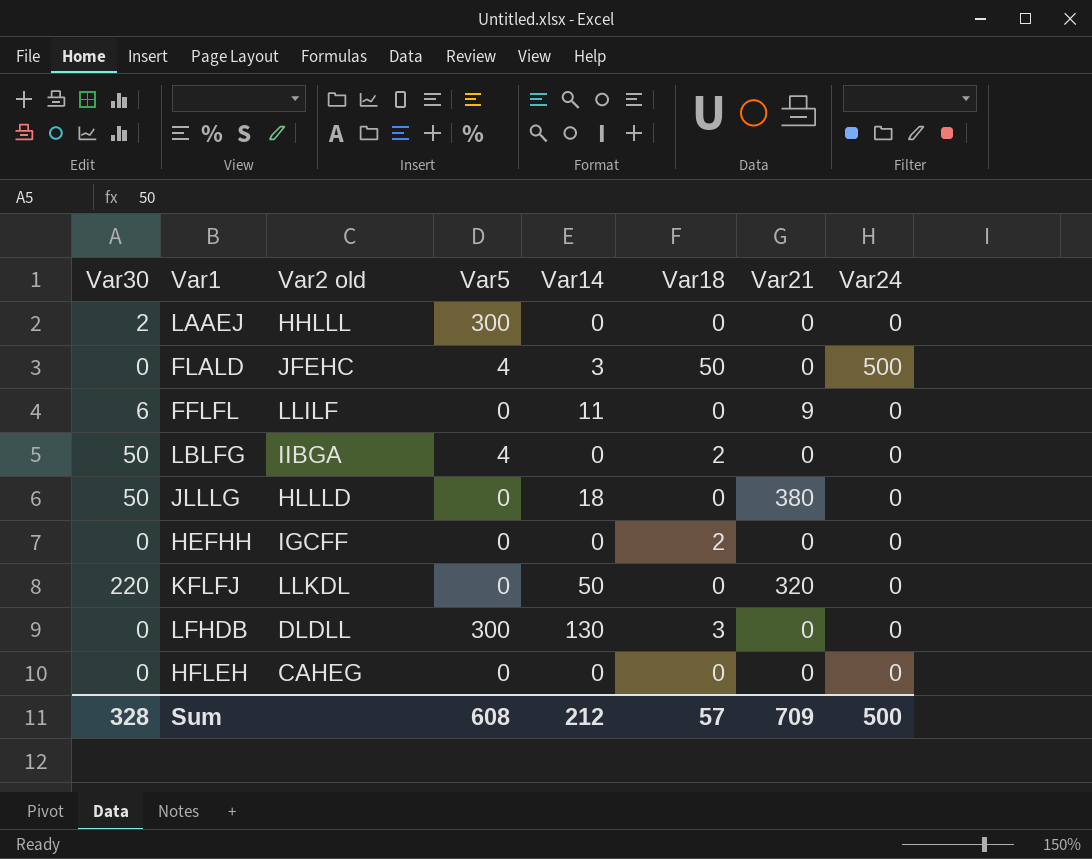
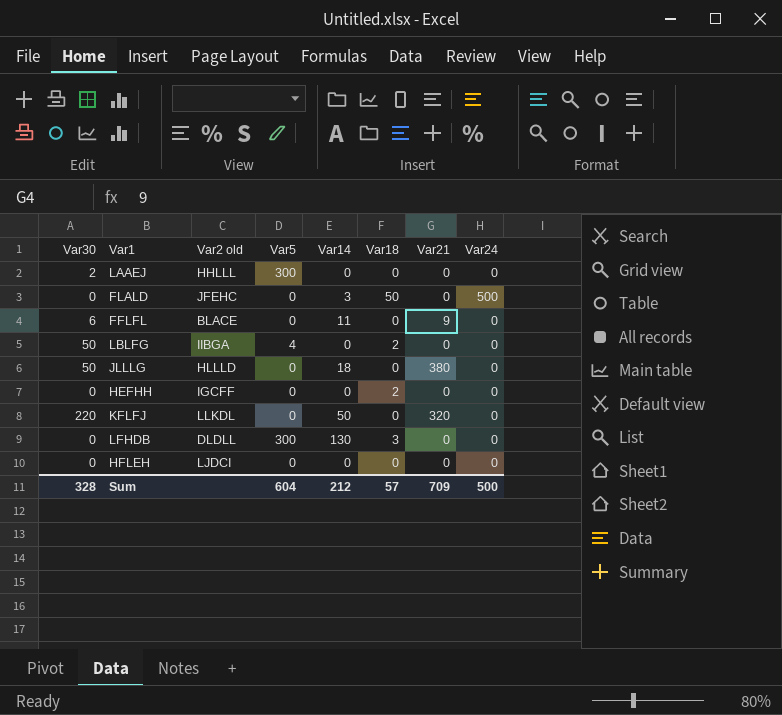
FLALD | Var5: 4 -> 0
FFLFL | Var2 old: LLILF -> BLACE
HFLEH | Var2 old: CAHEG -> LJDCI
Sum | Var5: 608 -> 604

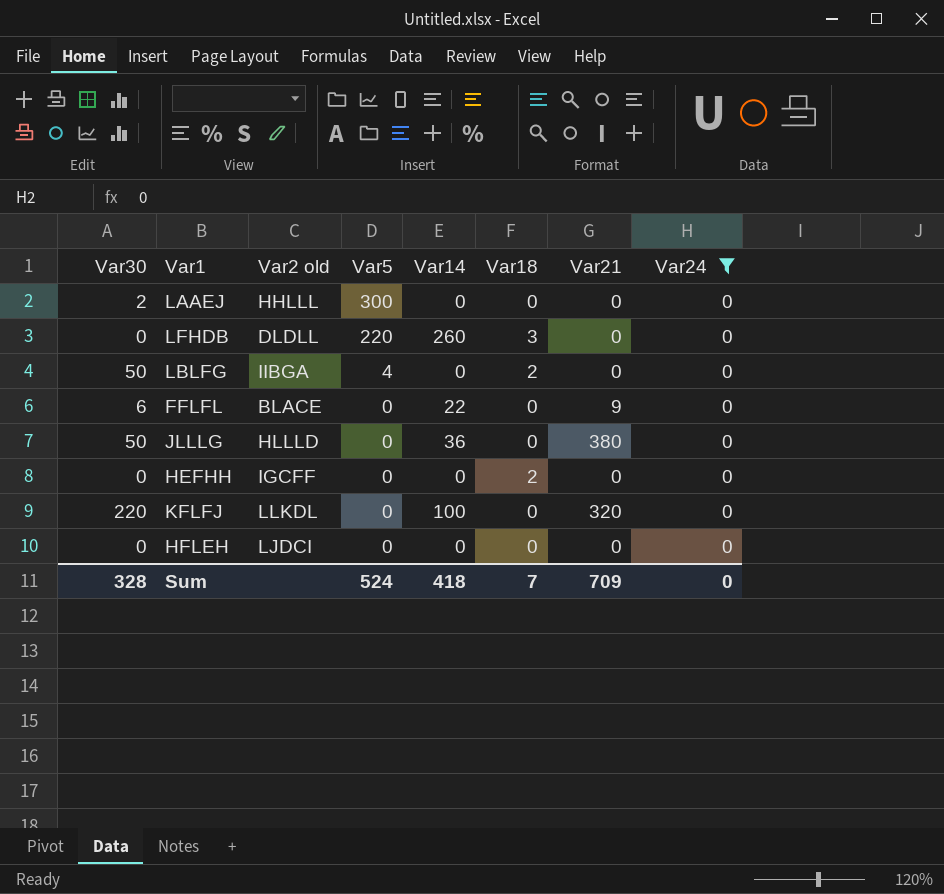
filter: none -> Var24 = 0
row order: none -> Var5 descending
LFHDB | Var5: 300 -> 220
LFHDB | Var14: 130 -> 260
FFLFL | Var14: 11 -> 22
JLLLG | Var14: 18 -> 36
KFLFJ | Var14: 50 -> 100
Sum | Var5: 604 -> 524
Sum | Var14: 212 -> 418
Sum | Var18: 57 -> 7
Sum | Var24: 500 -> 0

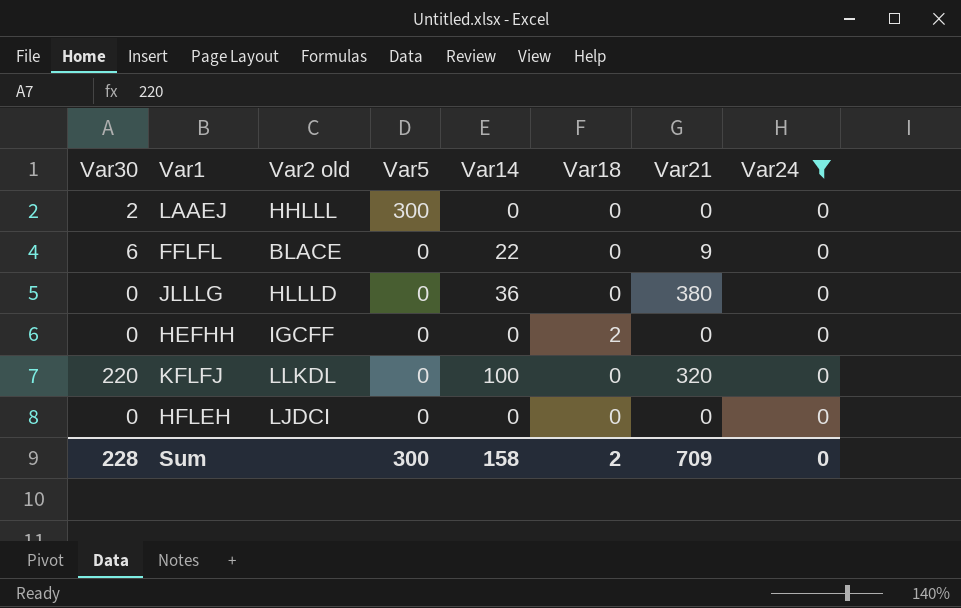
row LFHDB: 0 | DLDLL | 220 | 260 | 3 | 0 | 0 -> none
row LBLFG: 50 | IIBGA | 4 | 0 | 2 | 0 | 0 -> none
JLLLG | Var30: 50 -> 0
Sum | Var30: 328 -> 228
Sum | Var5: 524 -> 300
Sum | Var14: 418 -> 158
Sum | Var18: 7 -> 2

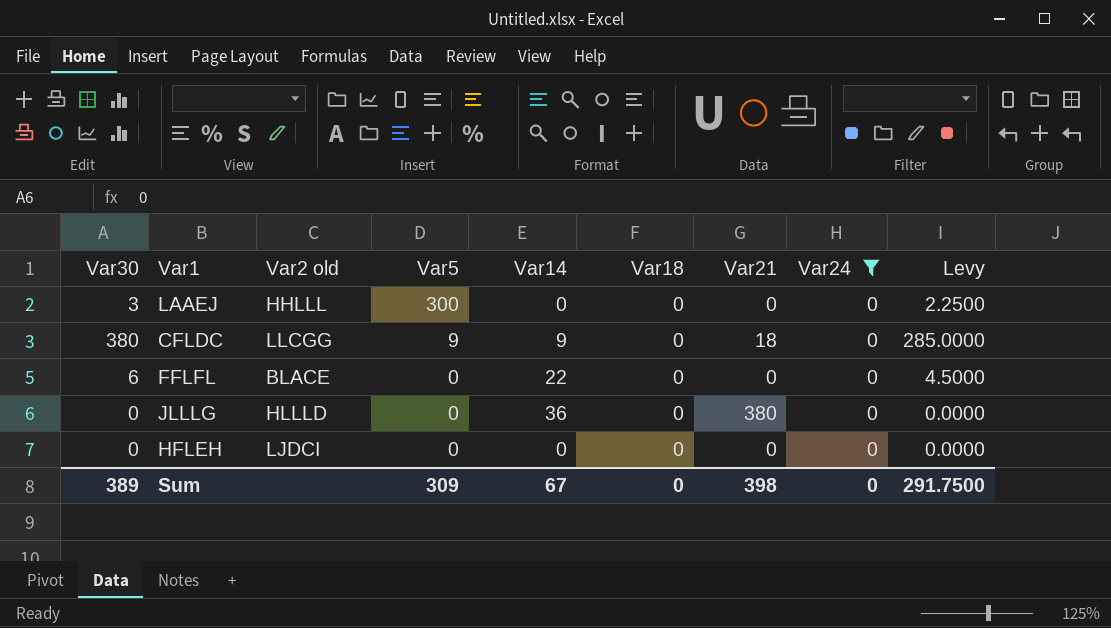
column Levy | formula: none -> [Var30] * 0.75
row HEFHH: 0 | IGCFF | 0 | 0 | 2 | 0 | 0 -> none
row KFLFJ: 220 | LLKDL | 0 | 100 | 0 | 320 | 0 -> none
LAAEJ | Var30: 2 -> 3
row CFLDC: none -> 380 | LLCGG | 9 | 9 | 0 | 18 | 0 | 285.0000
FFLFL | Var21: 9 -> 0
Sum | Var30: 228 -> 389
Sum | Var5: 300 -> 309
Sum | Var14: 158 -> 67
Sum | Var18: 2 -> 0
Sum | Var21: 709 -> 398

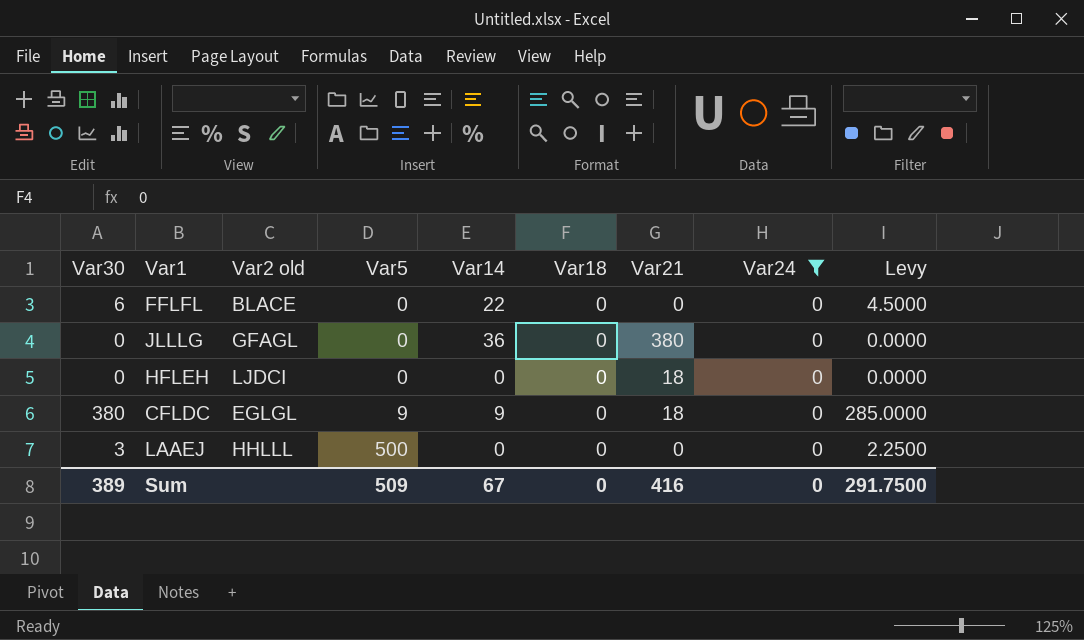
row order: Var5 descending -> Var5 ascending
JLLLG | Var2 old: HLLLD -> GFAGL
HFLEH | Var21: 0 -> 18
CFLDC | Var2 old: LLCGG -> EGLGL
LAAEJ | Var5: 300 -> 500
Sum | Var5: 309 -> 509
Sum | Var21: 398 -> 416

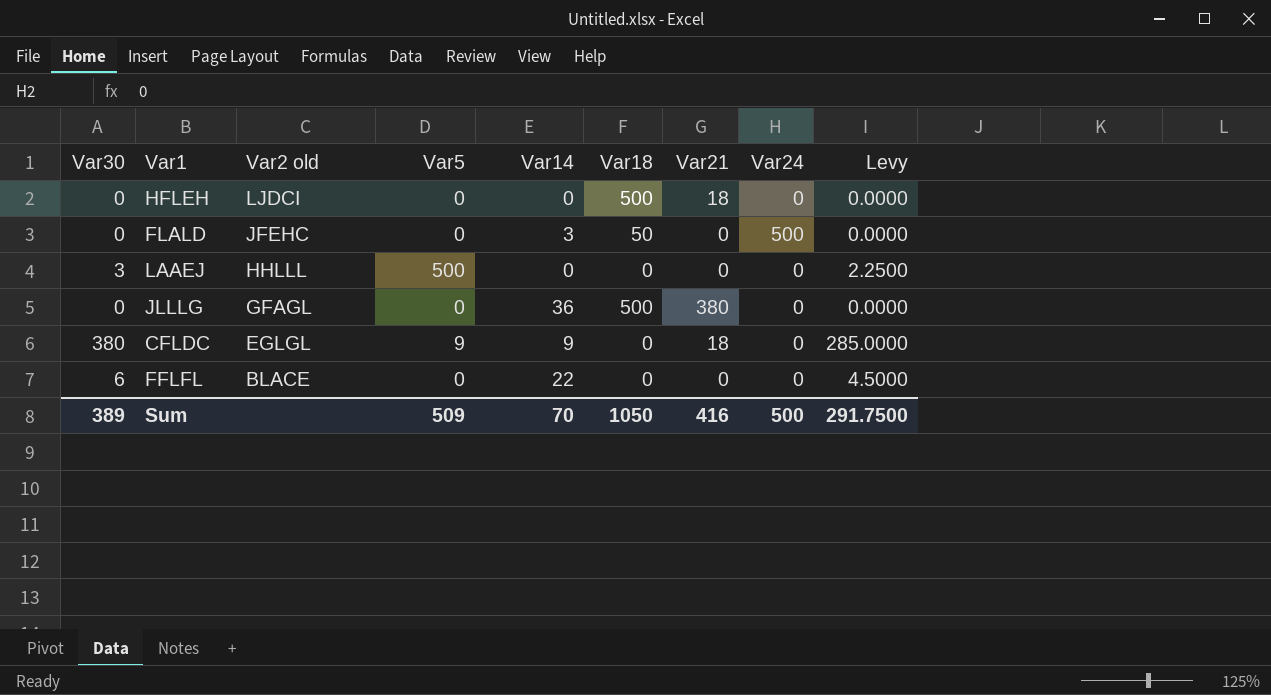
filter: Var24 = 0 -> none
row order: Var5 ascending -> Var2 old descending
HFLEH | Var18: 0 -> 500
JLLLG | Var18: 0 -> 500
Sum | Var14: 67 -> 70
Sum | Var18: 0 -> 1050
Sum | Var24: 0 -> 500

